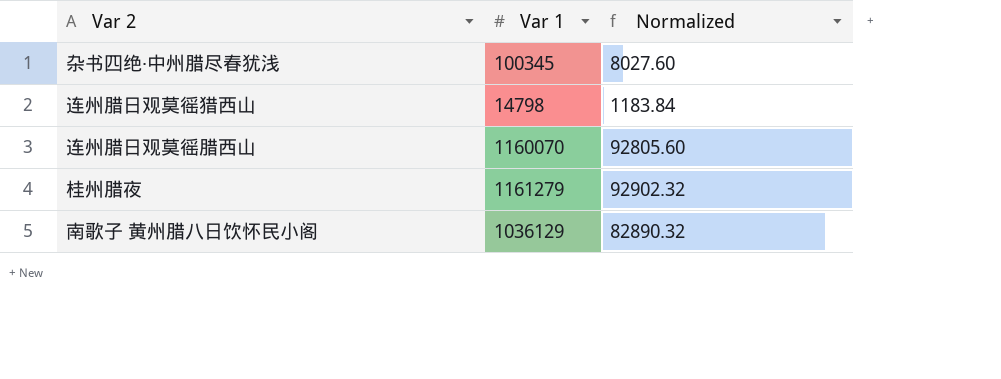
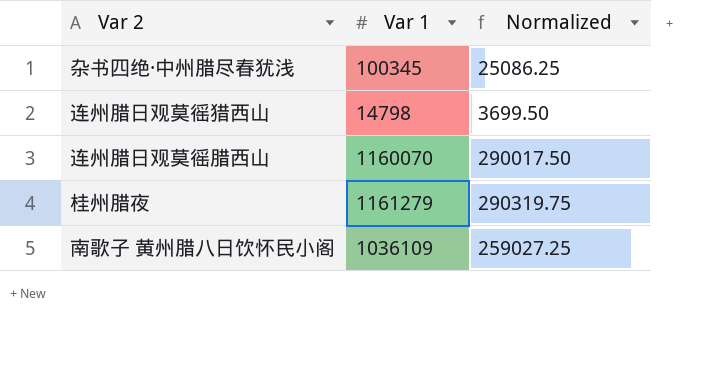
column Normalized | formula: [Var 1] * 0.08 -> [Var 1] * 0.25
南歌子 黄州腊八日饮怀民小阁 | Var 1: 1036129 -> 1036109

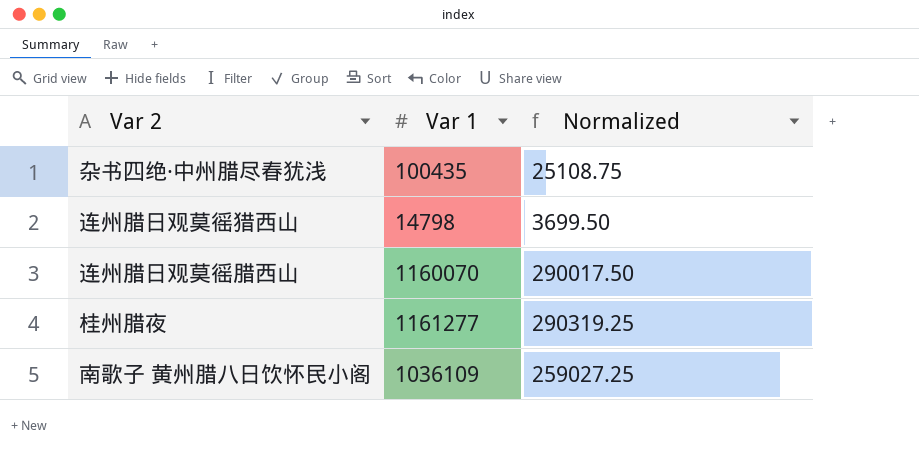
杂书四绝·中州腊尽春犹浅 | Var 1: 100345 -> 100435
杂书四绝·中州腊尽春犹浅 | Normalized: 25086.25 -> 25108.75
桂州腊夜 | Var 1: 1161279 -> 1161277
桂州腊夜 | Normalized: 290319.75 -> 290319.25

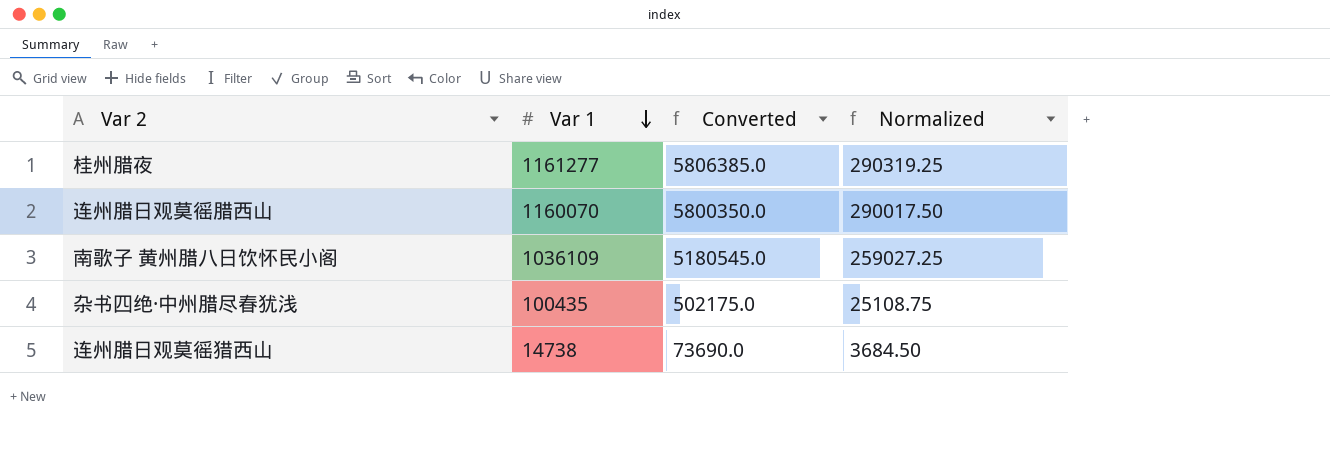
row order: none -> Var 1 descending
column Converted | formula: none -> [Var 1] * 5
连州腊日观莫徭猎西山 | Var 1: 14798 -> 14738
连州腊日观莫徭猎西山 | Normalized: 3699.50 -> 3684.50

